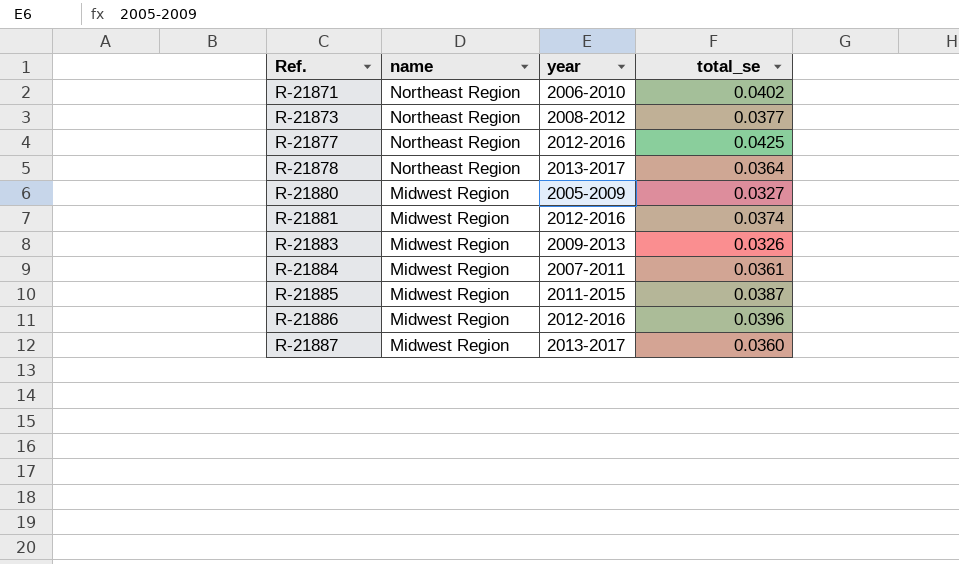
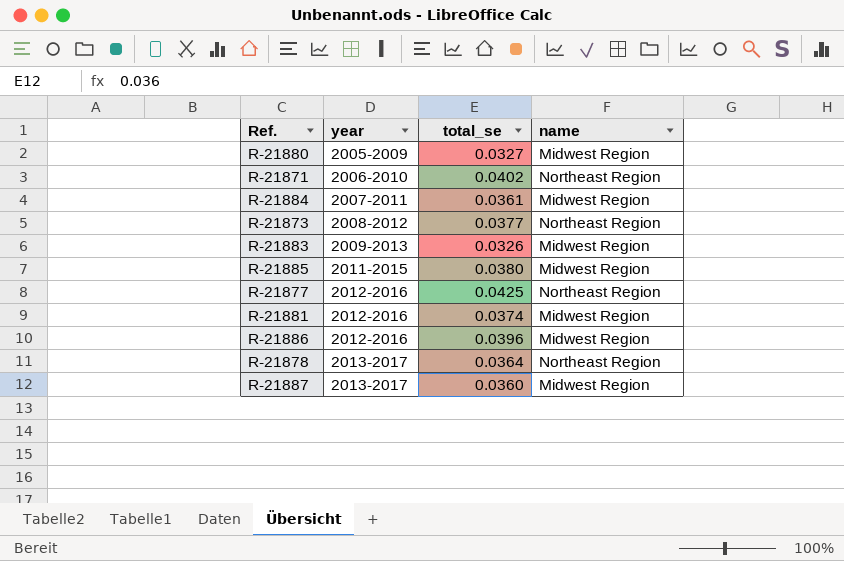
row order: Ref. ascending -> year ascending
column name | position: 2 -> 4
R-21885 | total_se: 0.0387 -> 0.0380

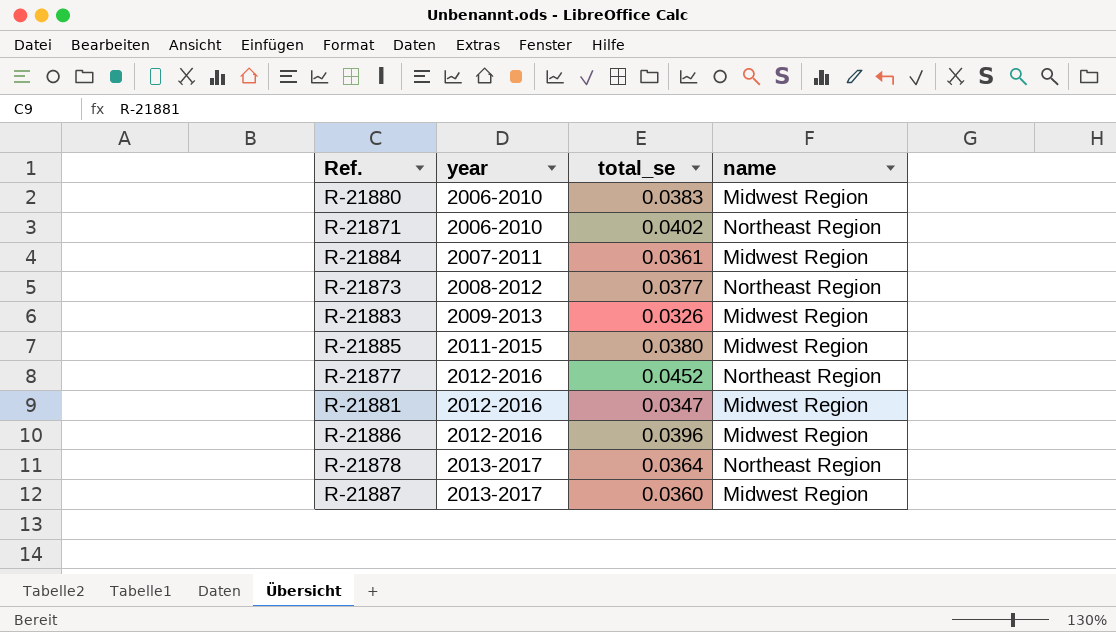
R-21880 | year: 2005-2009 -> 2006-2010
R-21880 | total_se: 0.0327 -> 0.0383
R-21877 | total_se: 0.0425 -> 0.0452
R-21881 | total_se: 0.0374 -> 0.0347

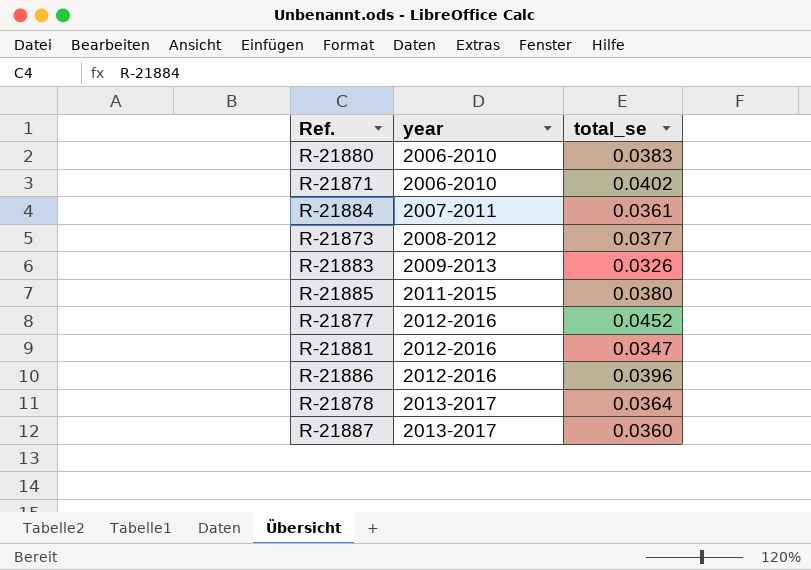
column name | position: 4 -> none

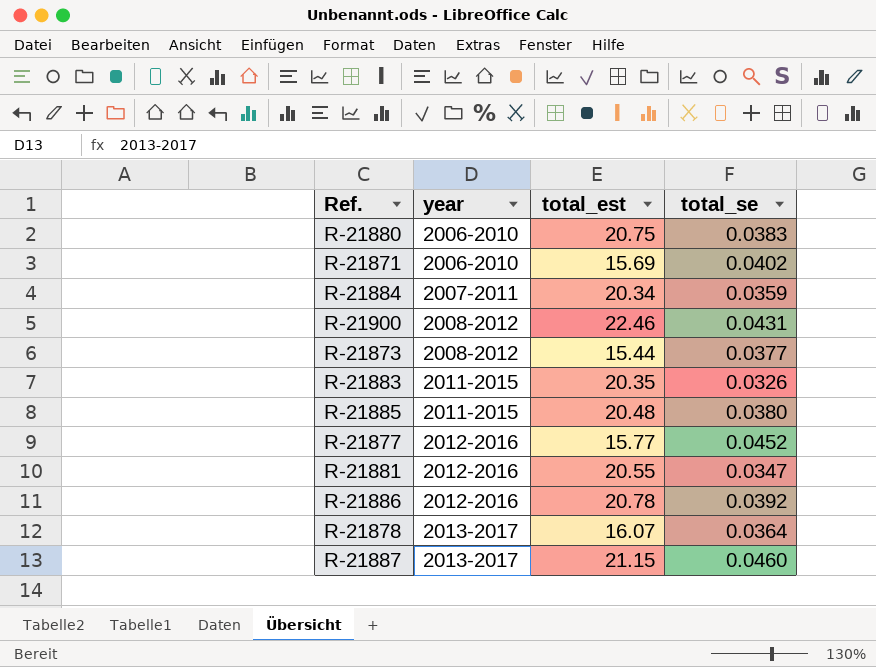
column total_est | position: none -> 3
R-21884 | total_se: 0.0361 -> 0.0359
row R-21900: none -> 2008-2012 | 22.46 | 0.0431
R-21883 | year: 2009-2013 -> 2011-2015
R-21886 | total_se: 0.0396 -> 0.0392
R-21887 | total_se: 0.0360 -> 0.0460

